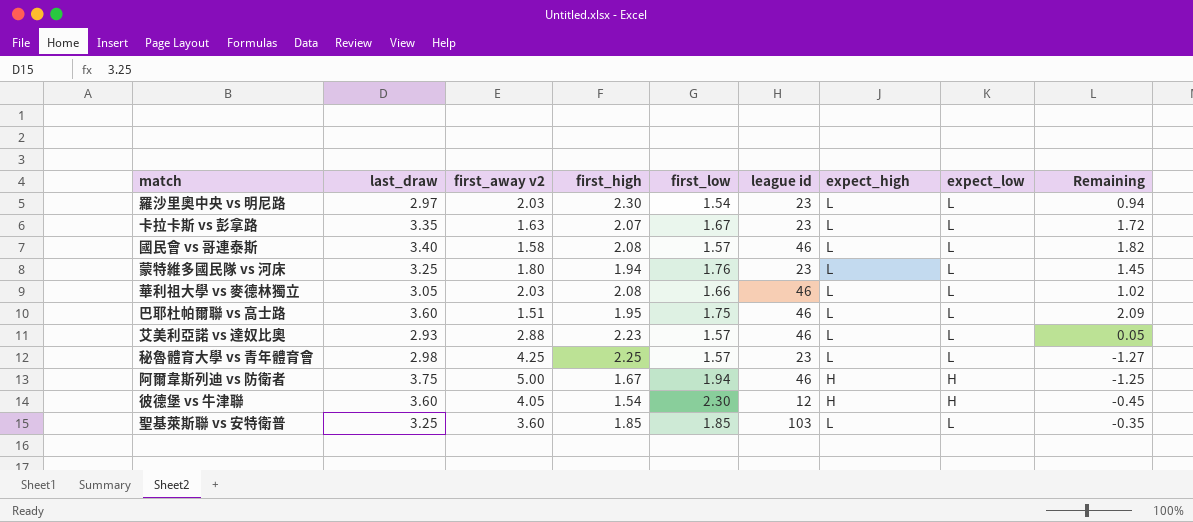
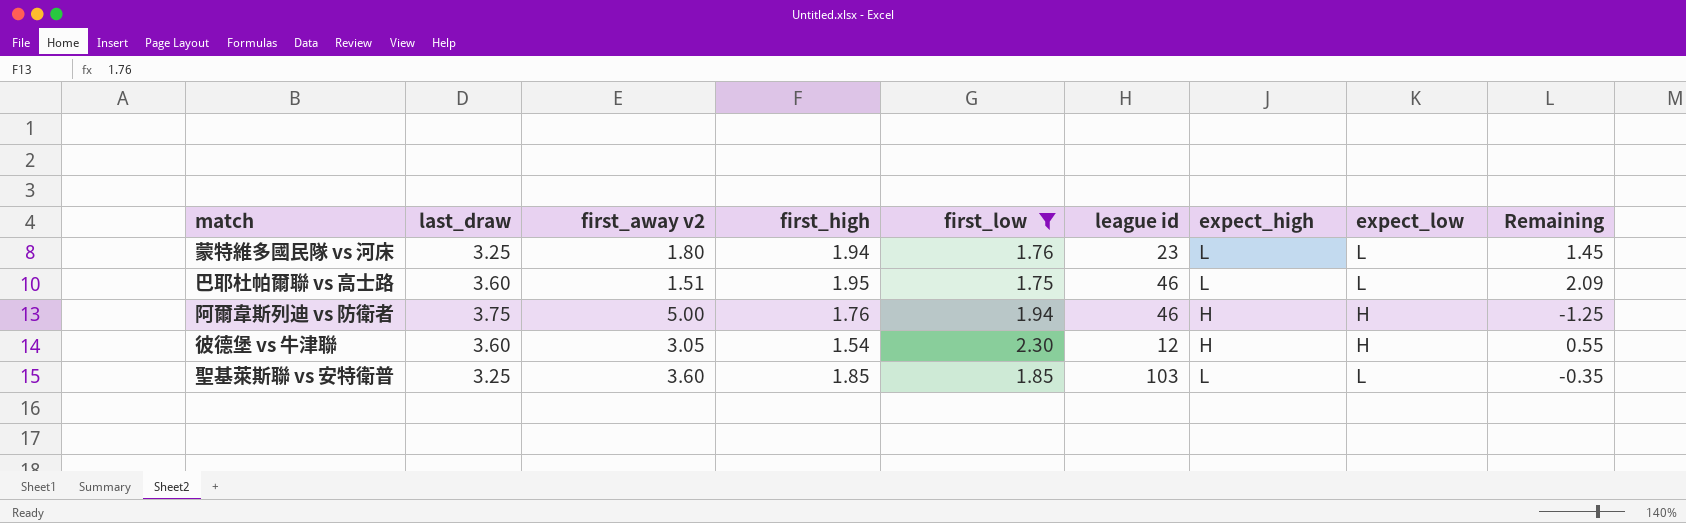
filter: none -> first_low >= 1.75
阿爾韋斯列迪 vs 防衛者 | first_high: 1.67 -> 1.76
彼德堡 vs 牛津聯 | first_away v2: 4.05 -> 3.05
彼德堡 vs 牛津聯 | Remaining: -0.45 -> 0.55

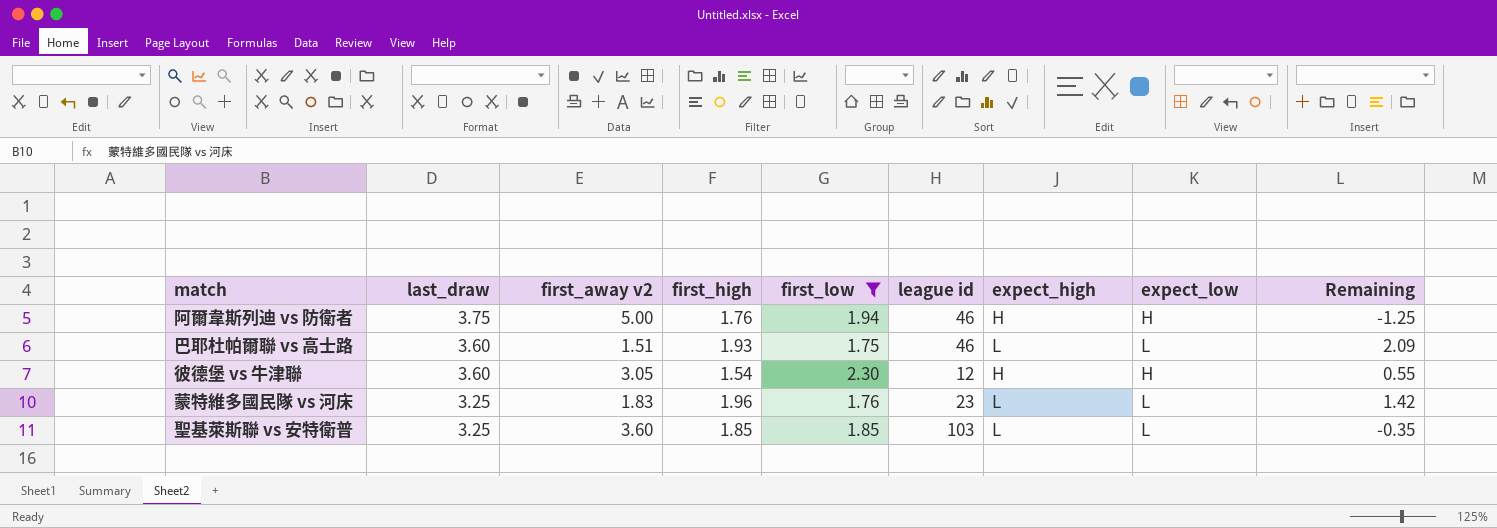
row order: none -> last_draw descending
巴耶杜帕爾聯 vs 高士路 | first_high: 1.95 -> 1.93
蒙特維多國民隊 vs 河床 | first_away v2: 1.80 -> 1.83
蒙特維多國民隊 vs 河床 | first_high: 1.94 -> 1.96
蒙特維多國民隊 vs 河床 | Remaining: 1.45 -> 1.42

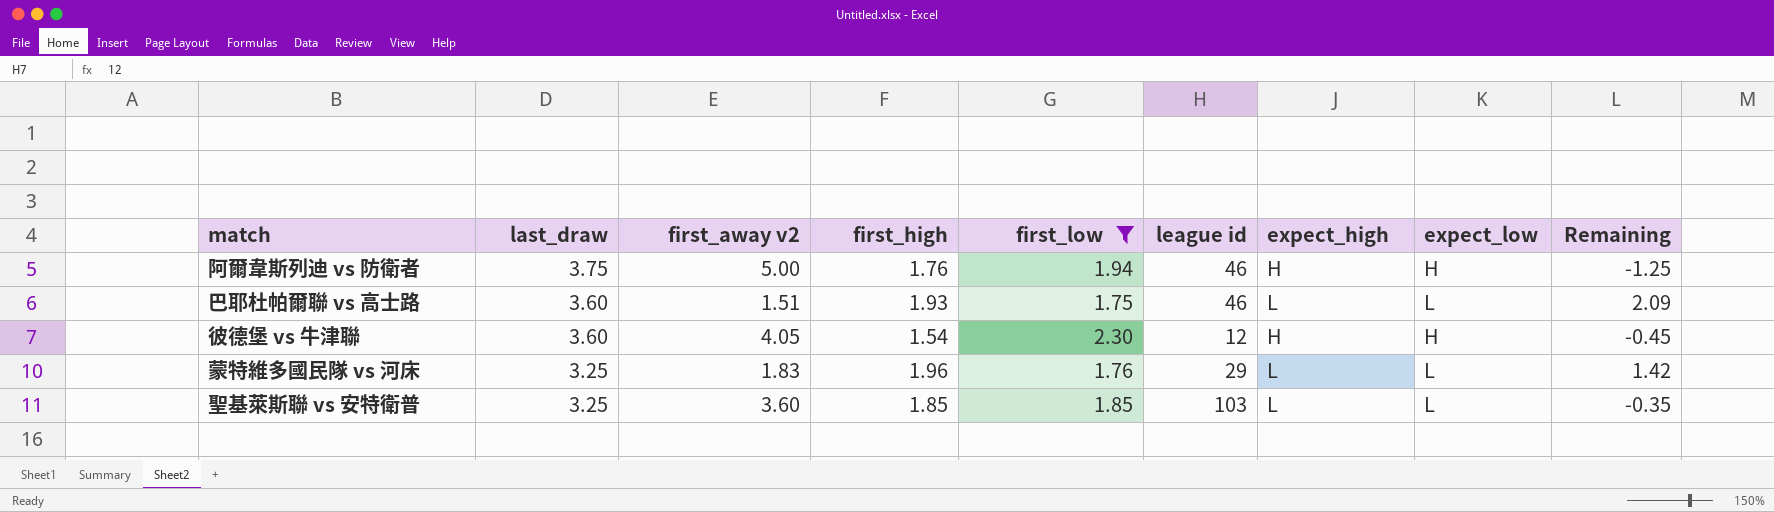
彼德堡 vs 牛津聯 | first_away v2: 3.05 -> 4.05
彼德堡 vs 牛津聯 | Remaining: 0.55 -> -0.45
蒙特維多國民隊 vs 河床 | league id: 23 -> 29

